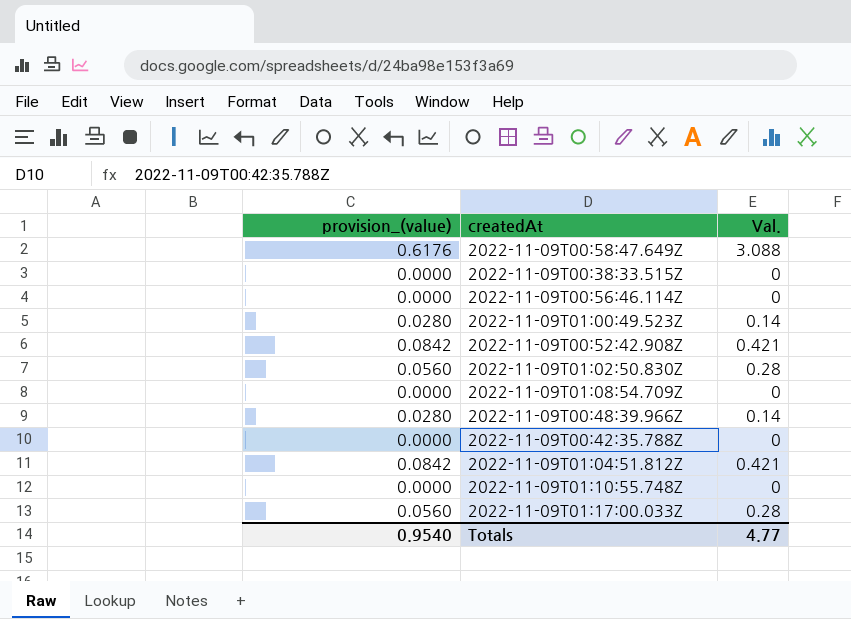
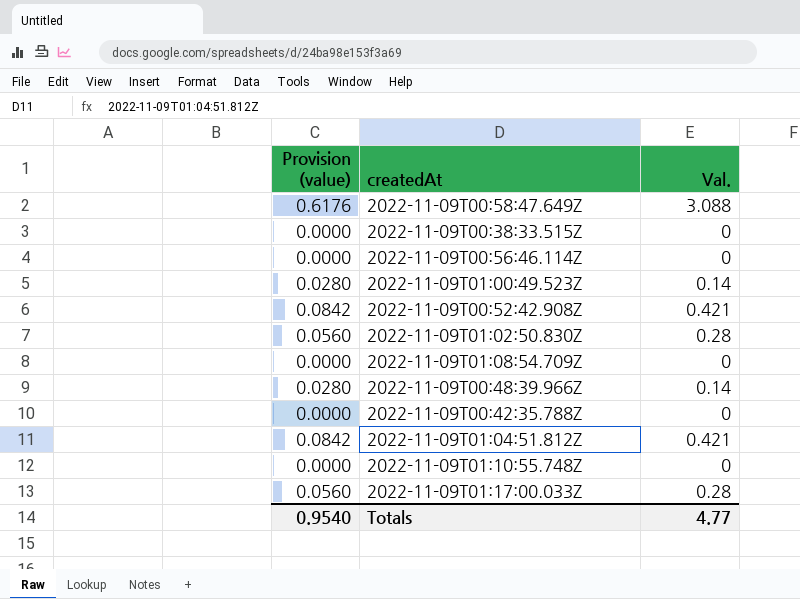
column name: provision_(value) -> Provision (value)

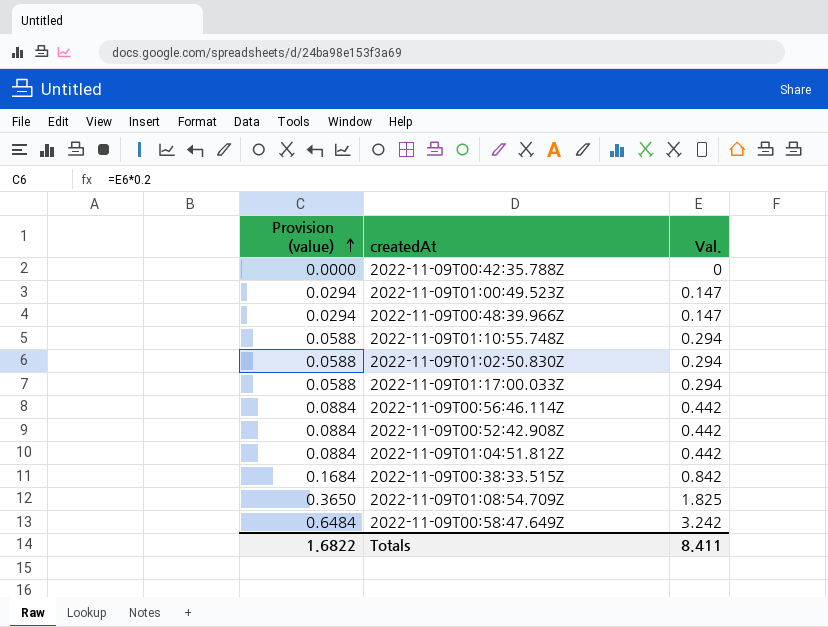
row order: none -> Provision (value) ascending
2022-11-09T01:00:49.523Z | Provision (value): 0.0280 -> 0.0294
2022-11-09T01:00:49.523Z | Val.: 0.14 -> 0.147
2022-11-09T00:48:39.966Z | Provision (value): 0.0280 -> 0.0294
2022-11-09T00:48:39.966Z | Val.: 0.14 -> 0.147
2022-11-09T01:10:55.748Z | Provision (value): 0.0000 -> 0.0588
2022-11-09T01:10:55.748Z | Val.: 0 -> 0.294
2022-11-09T01:02:50.830Z | Provision (value): 0.0560 -> 0.0588
2022-11-09T01:02:50.830Z | Val.: 0.28 -> 0.294
2022-11-09T01:17:00.033Z | Provision (value): 0.0560 -> 0.0588
2022-11-09T01:17:00.033Z | Val.: 0.28 -> 0.294
2022-11-09T00:56:46.114Z | Provision (value): 0.0000 -> 0.0884
2022-11-09T00:56:46.114Z | Val.: 0 -> 0.442
2022-11-09T00:52:42.908Z | Provision (value): 0.0842 -> 0.0884
2022-11-09T00:52:42.908Z | Val.: 0.421 -> 0.442
2022-11-09T01:04:51.812Z | Provision (value): 0.0842 -> 0.0884
2022-11-09T01:04:51.812Z | Val.: 0.421 -> 0.442
2022-11-09T00:38:33.515Z | Provision (value): 0.0000 -> 0.1684
2022-11-09T00:38:33.515Z | Val.: 0 -> 0.842
2022-11-09T01:08:54.709Z | Provision (value): 0.0000 -> 0.3650
2022-11-09T01:08:54.709Z | Val.: 0 -> 1.825
2022-11-09T00:58:47.649Z | Provision (value): 0.6176 -> 0.6484
2022-11-09T00:58:47.649Z | Val.: 3.088 -> 3.242
Totals | Provision (value): 0.9540 -> 1.6822
Totals | Val.: 4.77 -> 8.411

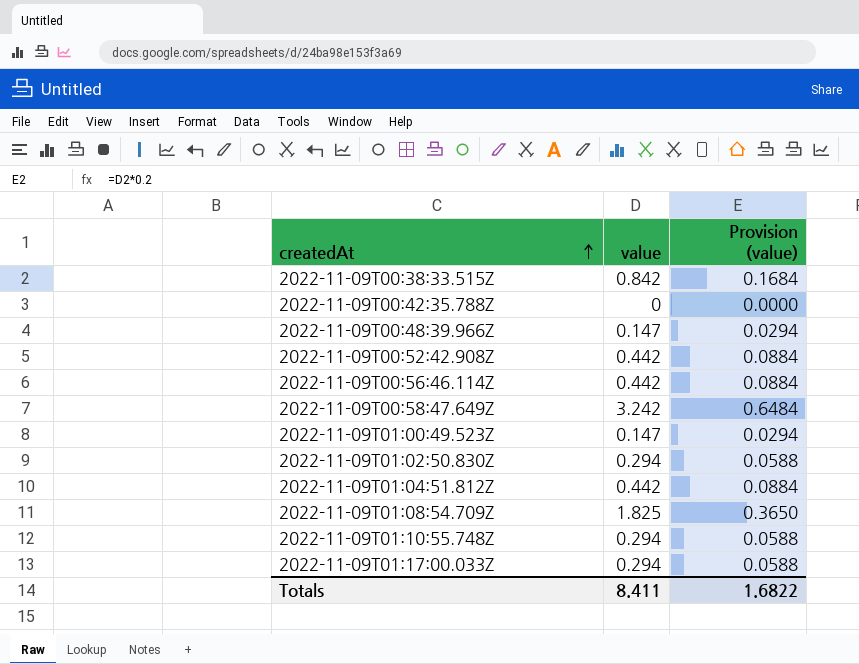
row order: Provision (value) ascending -> createdAt ascending
column name: Val. -> value
column Provision (value) | position: 1 -> 3

